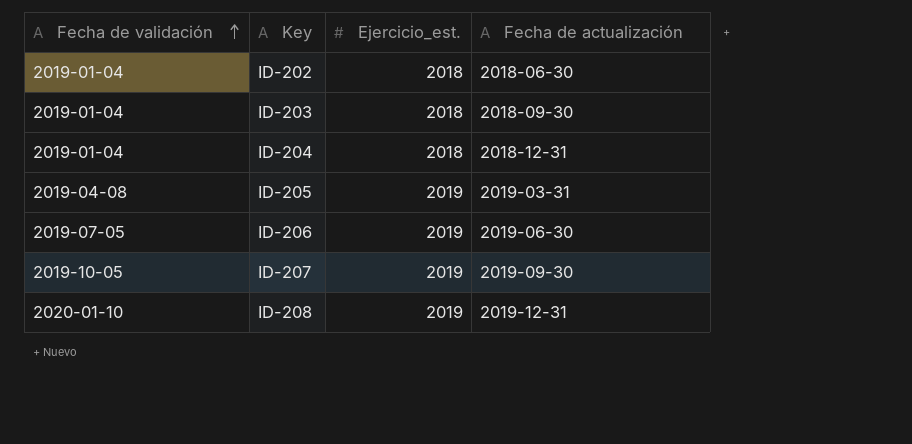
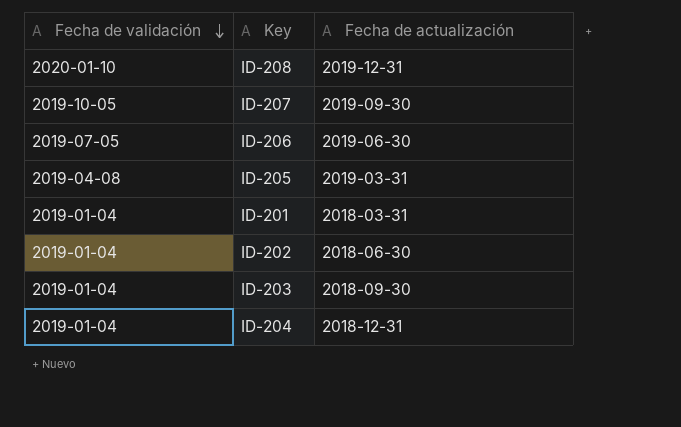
row order: Fecha de validación ascending -> Fecha de validación descending
column Ejercicio_est. | position: 3 -> none
row ID-201: none -> 2019-01-04 | 2018-03-31

